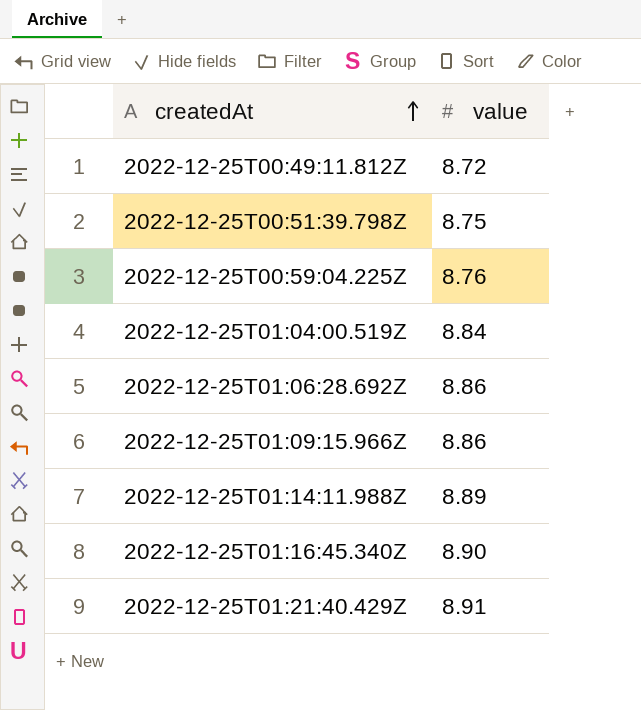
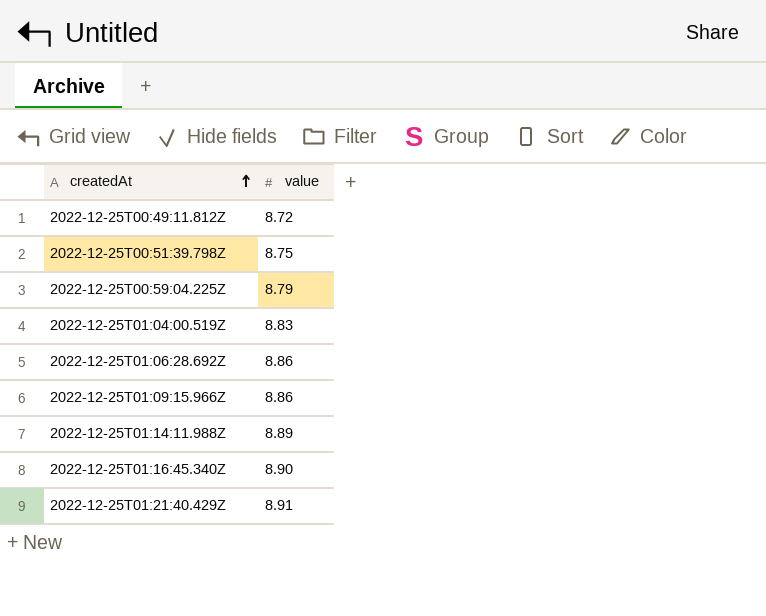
2022-12-25T00:59:04.225Z | value: 8.76 -> 8.79
2022-12-25T01:04:00.519Z | value: 8.84 -> 8.83

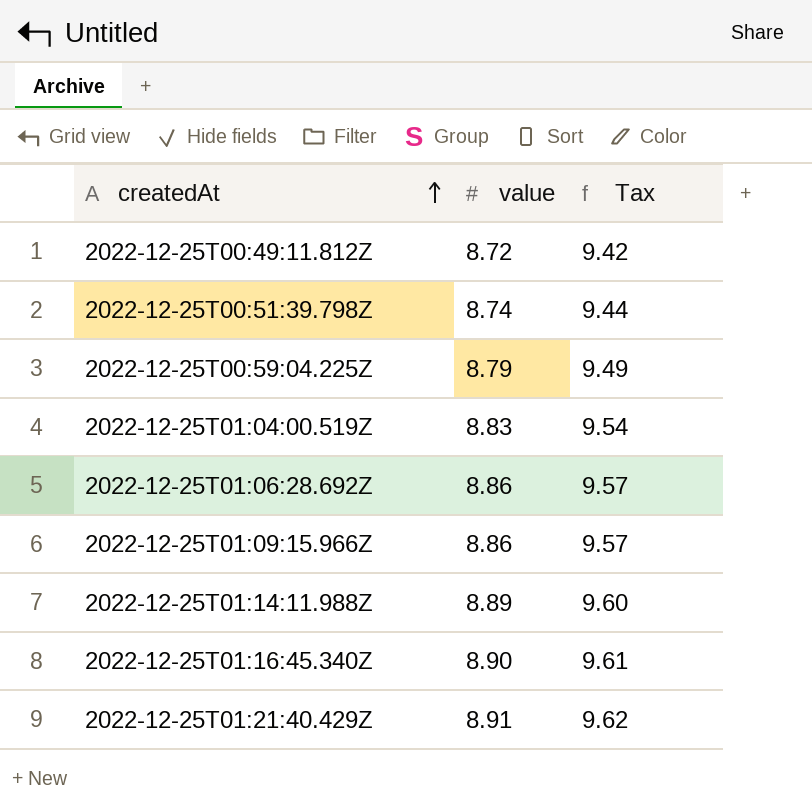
column Tax | formula: none -> [value] * 1.08
2022-12-25T00:51:39.798Z | value: 8.75 -> 8.74

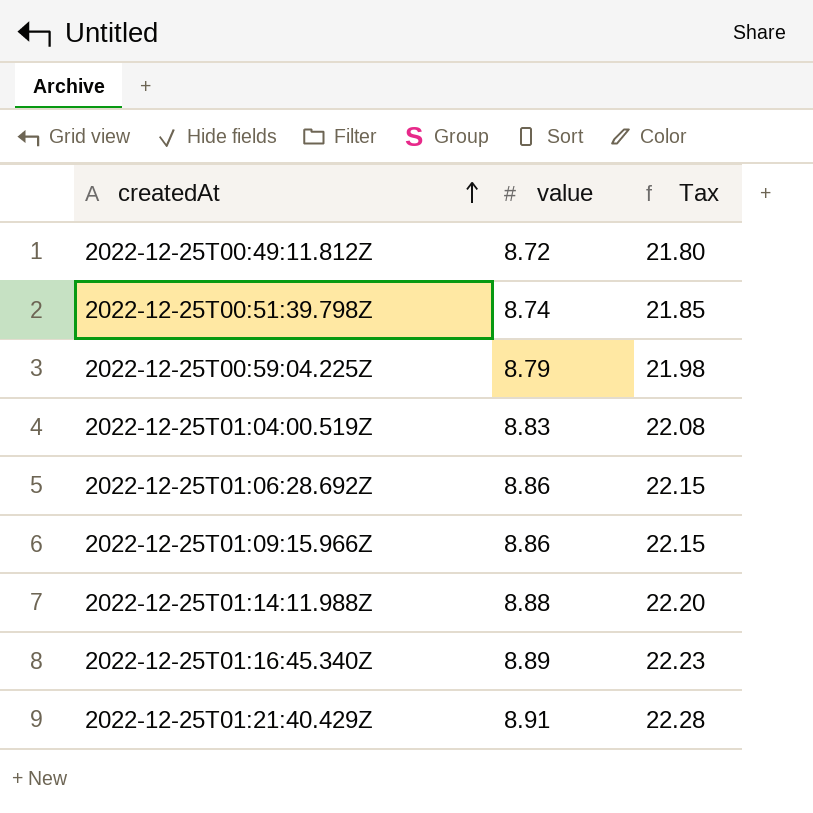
column Tax | formula: [value] * 1.08 -> [value] * 2.5
2022-12-25T01:14:11.988Z | value: 8.89 -> 8.88
2022-12-25T01:16:45.340Z | value: 8.90 -> 8.89

